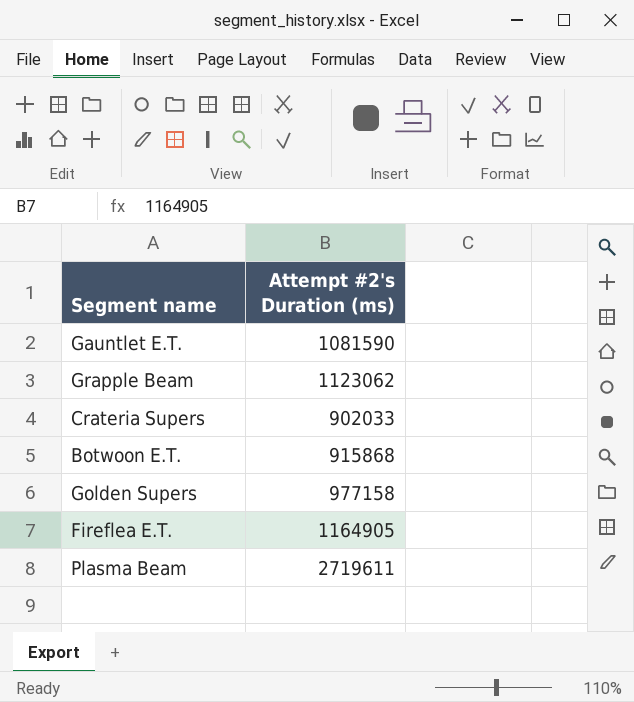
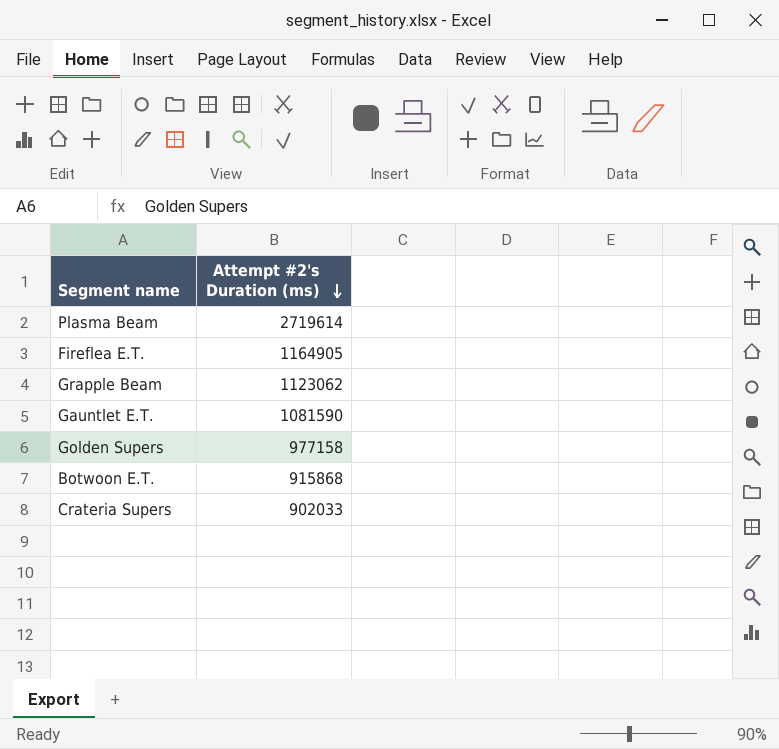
row order: none -> Attempt #2's Duration (ms) descending
Plasma Beam | Attempt #2's Duration (ms): 2719611 -> 2719614

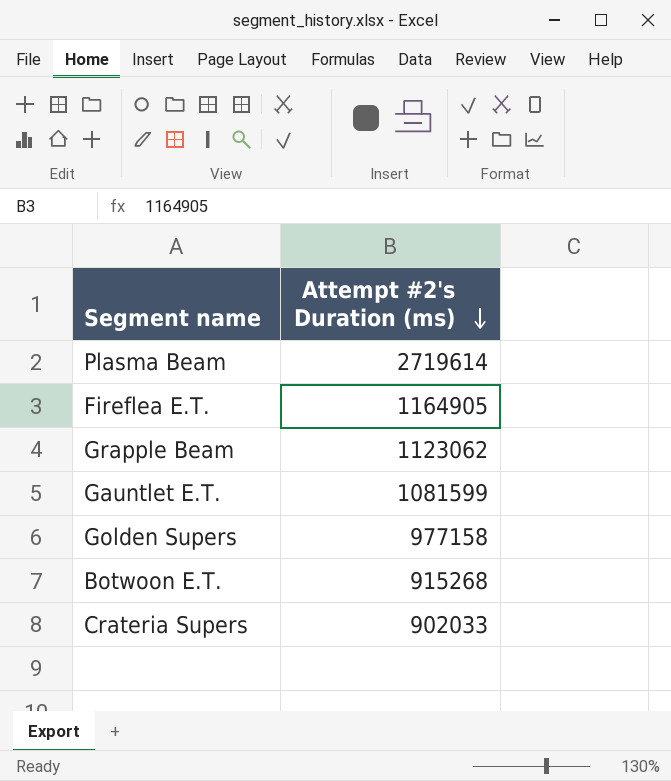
Gauntlet E.T. | Attempt #2's Duration (ms): 1081590 -> 1081599
Botwoon E.T. | Attempt #2's Duration (ms): 915868 -> 915268

